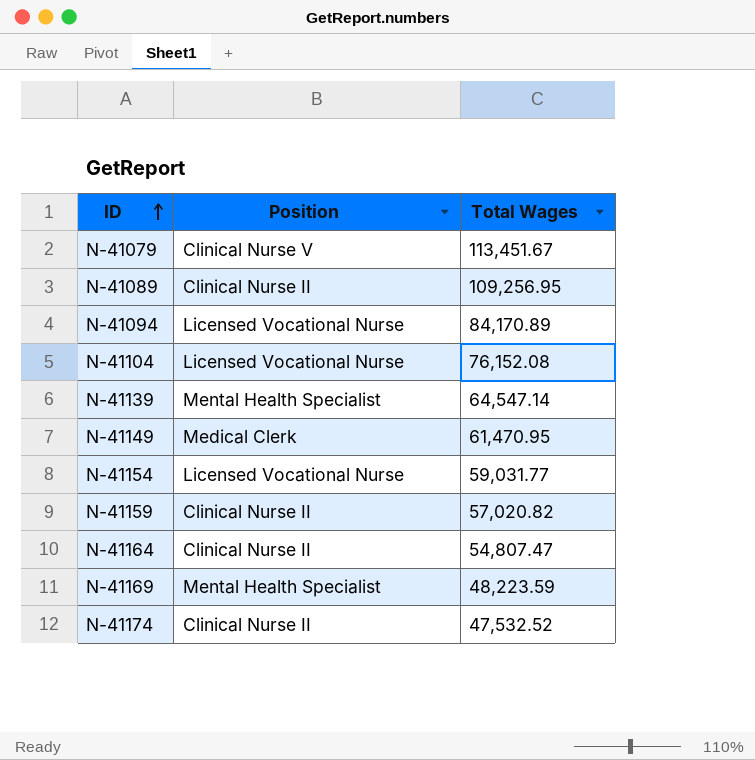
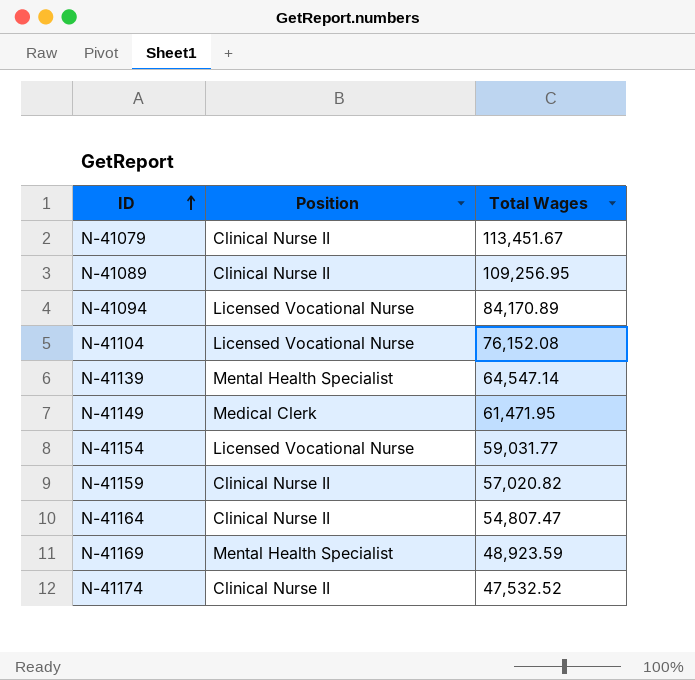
N-41079 | Position: Clinical Nurse V -> Clinical Nurse II
N-41149 | Total Wages: 61,470.95 -> 61,471.95
N-41169 | Total Wages: 48,223.59 -> 48,923.59

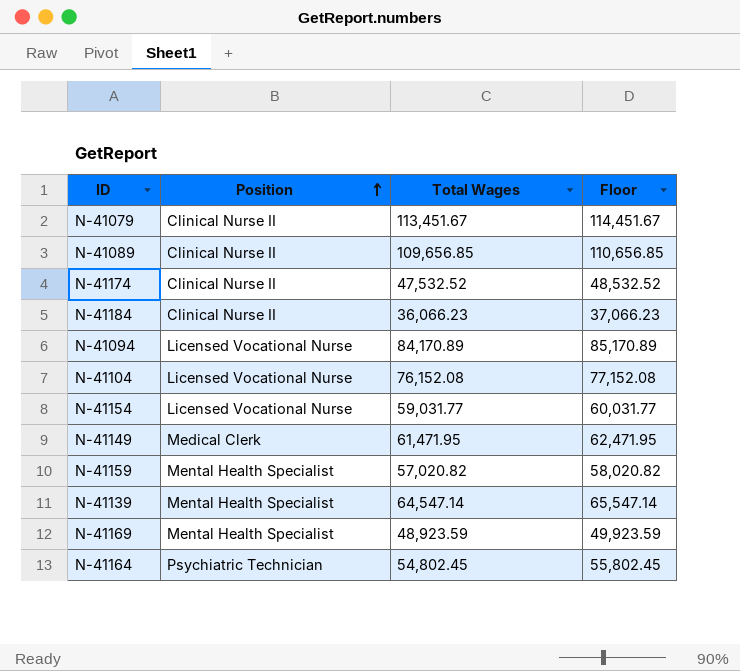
row order: ID ascending -> Position ascending
column Floor | formula: none -> [Total Wages] + 1000
N-41089 | Total Wages: 109,256.95 -> 109,656.85
row N-41184: none -> Clinical Nurse II | 36,066.23 | 37,066.23
N-41159 | Position: Clinical Nurse II -> Mental Health Specialist
N-41164 | Position: Clinical Nurse II -> Psychiatric Technician
N-41164 | Total Wages: 54,807.47 -> 54,802.45

